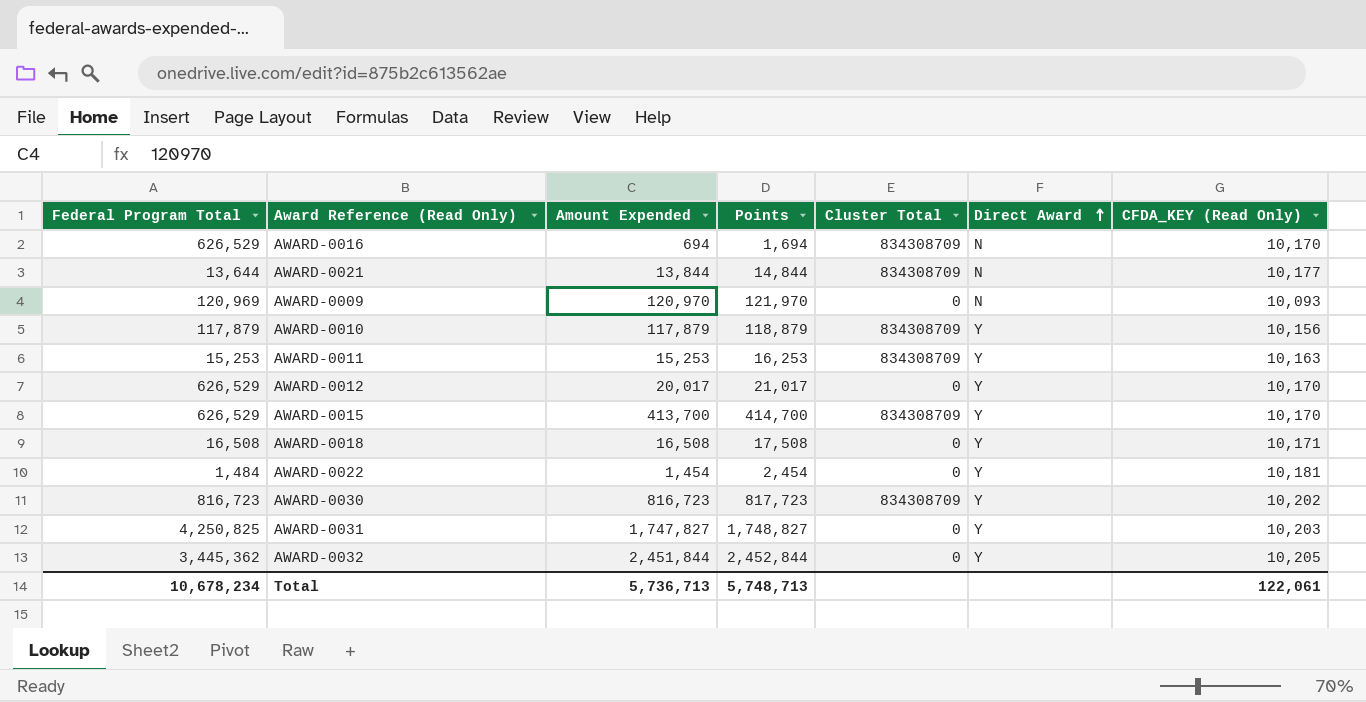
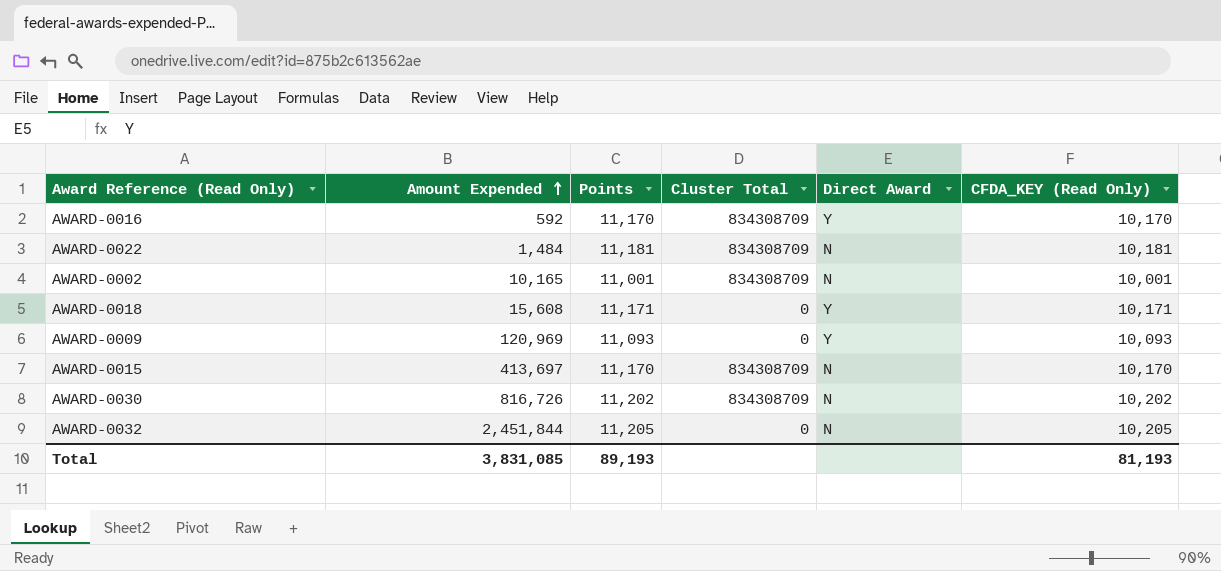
row order: Direct Award ascending -> Amount Expended ascending
column Federal Program Total | position: 1 -> none
column Points | formula: [Amount Expended] + 1000 -> [CFDA_KEY (Read Only)] + 1000
row AWARD-0021: 13,644 | 13,844 | 14,844 | 834308709 | N | 10,177 -> none
row AWARD-0010: 117,879 | 117,879 | 118,879 | 834308709 | Y | 10,156 -> none
row AWARD-0011: 15,253 | 15,253 | 16,253 | 834308709 | Y | 10,163 -> none
row AWARD-0012: 626,529 | 20,017 | 21,017 | 0 | Y | 10,170 -> none
row AWARD-0031: 4,250,825 | 1,747,827 | 1,748,827 | 0 | Y | 10,203 -> none
AWARD-0016 | Amount Expended: 694 -> 592
AWARD-0016 | Direct Award: N -> Y
AWARD-0022 | Amount Expended: 1,454 -> 1,484
AWARD-0022 | Cluster Total: 0 -> 834308709
AWARD-0022 | Direct Award: Y -> N
row AWARD-0002: none -> 10,165 | 11,001 | 834308709 | N | 10,001
AWARD-0018 | Amount Expended: 16,508 -> 15,608
AWARD-0009 | Amount Expended: 120,970 -> 120,969
AWARD-0009 | Direct Award: N -> Y
AWARD-0015 | Amount Expended: 413,700 -> 413,697
AWARD-0015 | Direct Award: Y -> N
AWARD-0030 | Amount Expended: 816,723 -> 816,726
AWARD-0030 | Direct Award: Y -> N
AWARD-0032 | Direct Award: Y -> N
Total | Amount Expended: 5,736,713 -> 3,831,085
Total | Points: 5,748,713 -> 89,193
Total | CFDA_KEY (Read Only): 122,061 -> 81,193

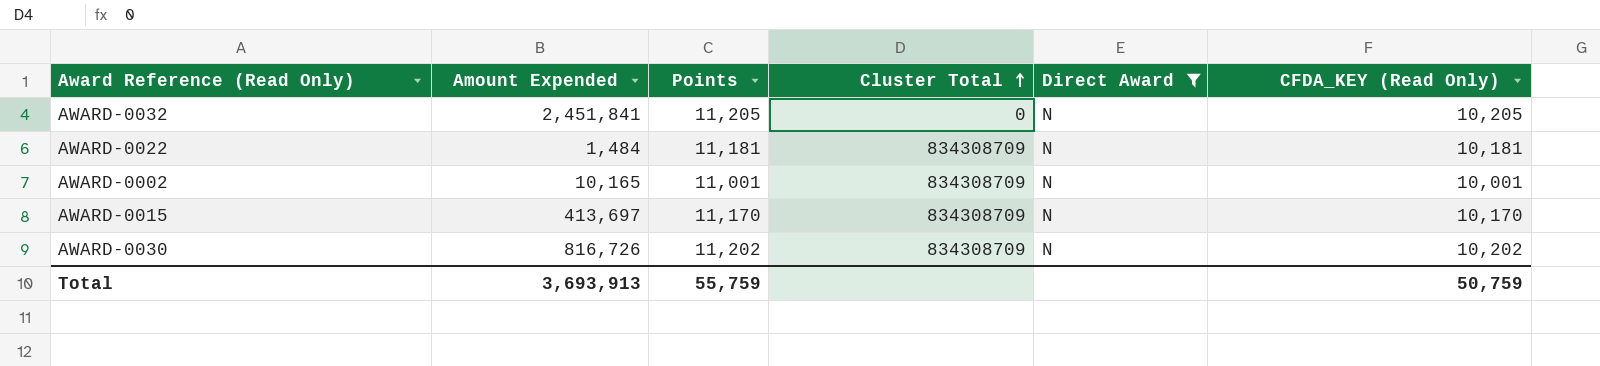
filter: none -> Direct Award = N
row order: Amount Expended ascending -> Cluster Total ascending
AWARD-0032 | Amount Expended: 2,451,844 -> 2,451,841
Total | Amount Expended: 3,831,085 -> 3,693,913
Total | Points: 89,193 -> 55,759
Total | CFDA_KEY (Read Only): 81,193 -> 50,759

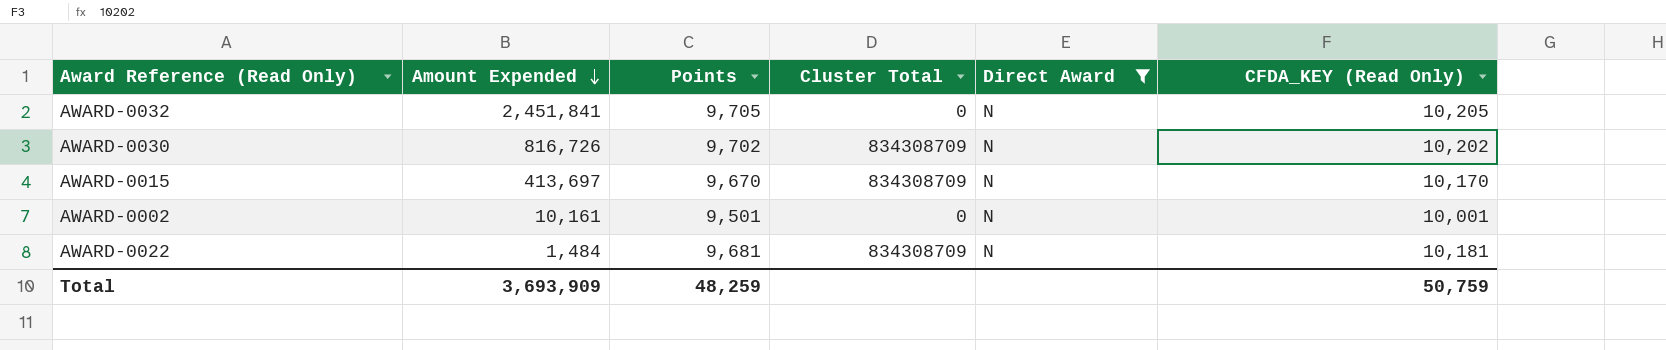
row order: Cluster Total ascending -> Amount Expended descending
column Points | formula: [CFDA_KEY (Read Only)] + 1000 -> [CFDA_KEY (Read Only)] - 500
AWARD-0002 | Amount Expended: 10,165 -> 10,161
AWARD-0002 | Cluster Total: 834308709 -> 0
Total | Amount Expended: 3,693,913 -> 3,693,909
Total | Points: 55,759 -> 48,259

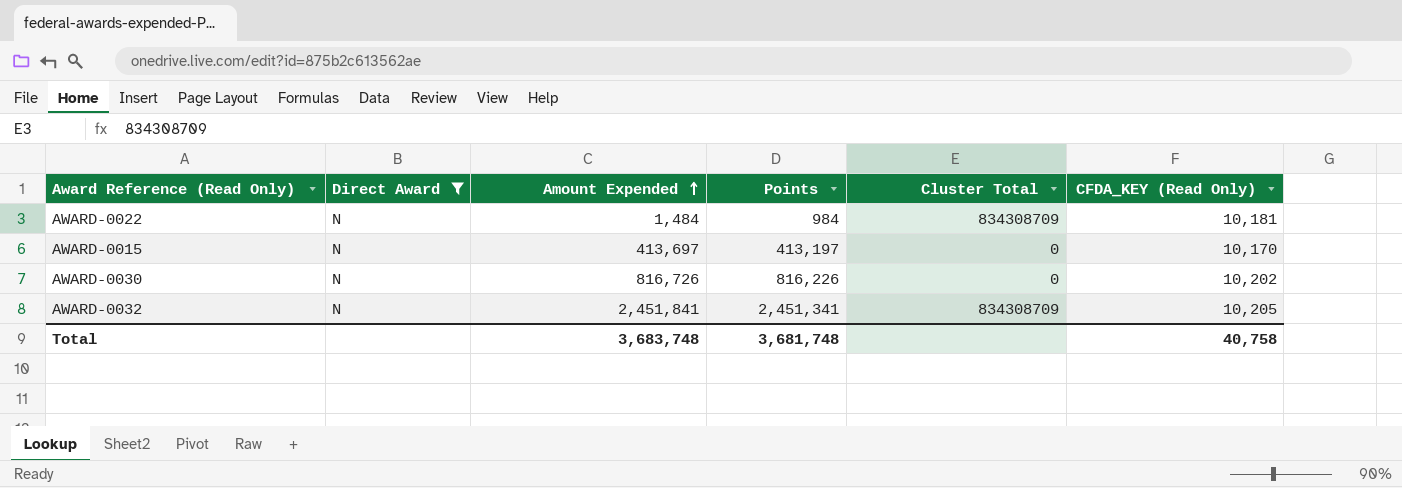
row order: Amount Expended descending -> Amount Expended ascending
column Direct Award | position: 5 -> 2
column Points | formula: [CFDA_KEY (Read Only)] - 500 -> [Amount Expended] - 500
row AWARD-0002: 10,161 | 9,501 | 0 | N | 10,001 -> none
AWARD-0015 | Cluster Total: 834308709 -> 0
AWARD-0030 | Cluster Total: 834308709 -> 0
AWARD-0032 | Cluster Total: 0 -> 834308709
Total | Amount Expended: 3,693,909 -> 3,683,748
Total | Points: 48,259 -> 3,681,748
Total | CFDA_KEY (Read Only): 50,759 -> 40,758

